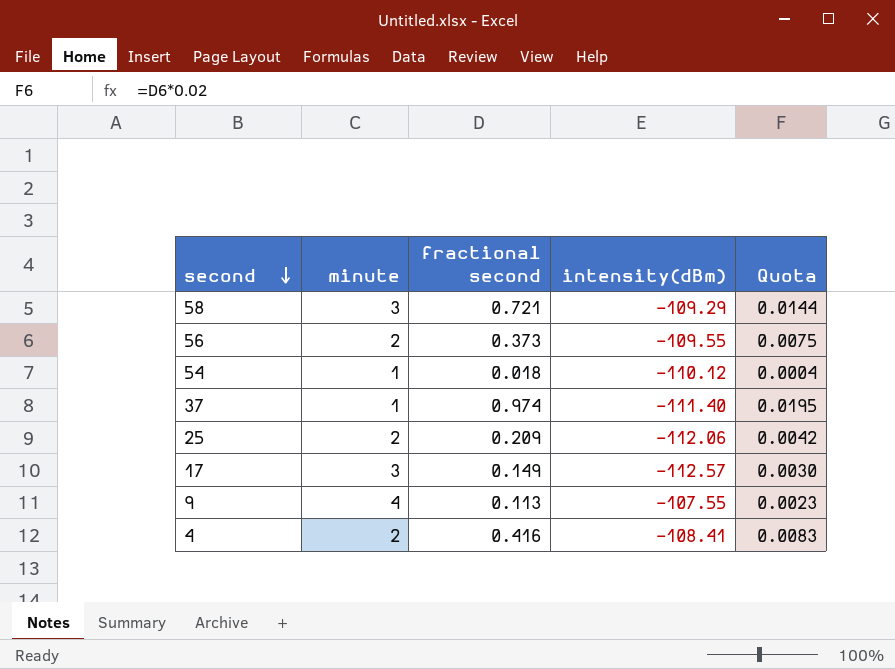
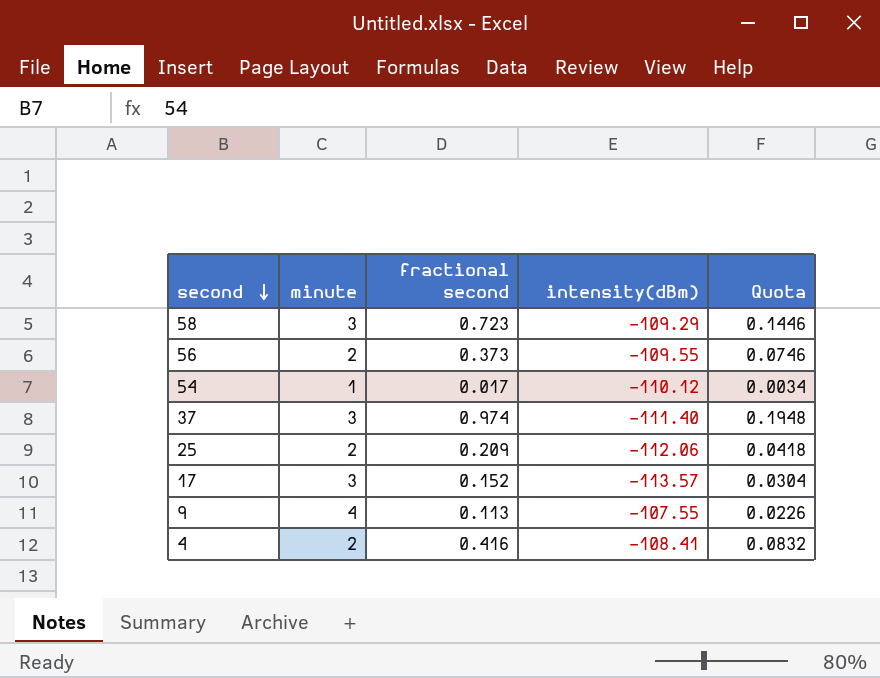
column Quota | formula: [fractional second] * 0.02 -> [fractional second] * 0.2
58 | fractional second: 0.721 -> 0.723
54 | fractional second: 0.018 -> 0.017
37 | minute: 1 -> 3
17 | fractional second: 0.149 -> 0.152
17 | intensity(dBm): -112.57 -> -113.57

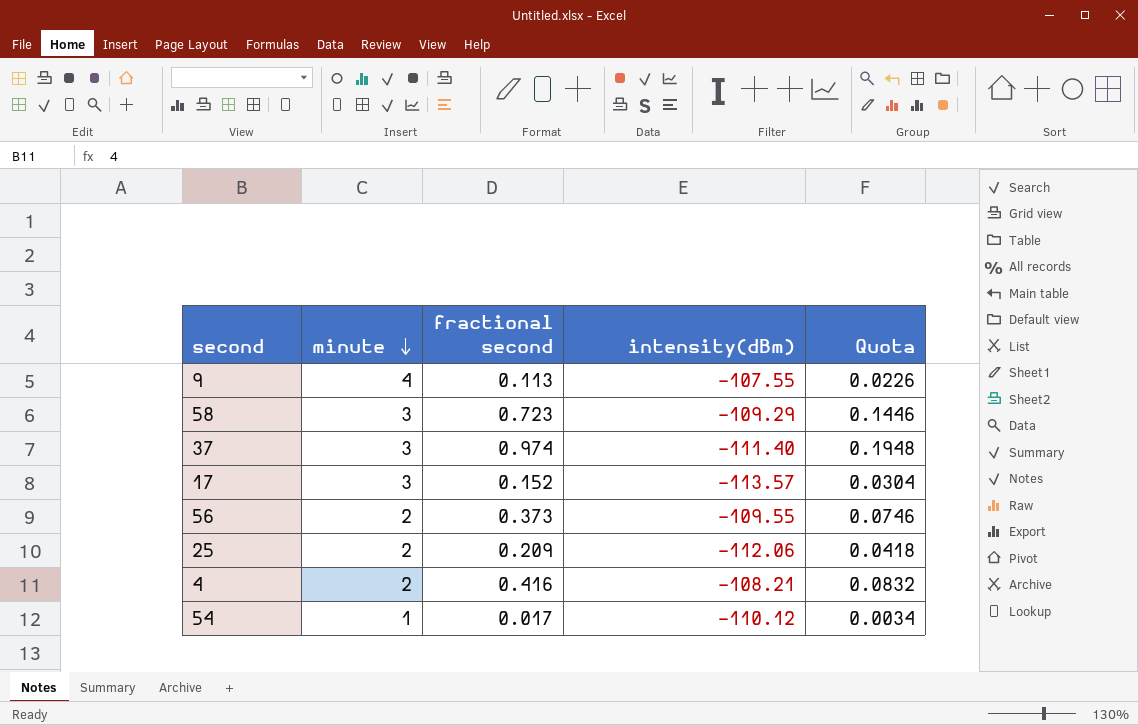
row order: second descending -> minute descending
4 | intensity(dBm): -108.41 -> -108.21

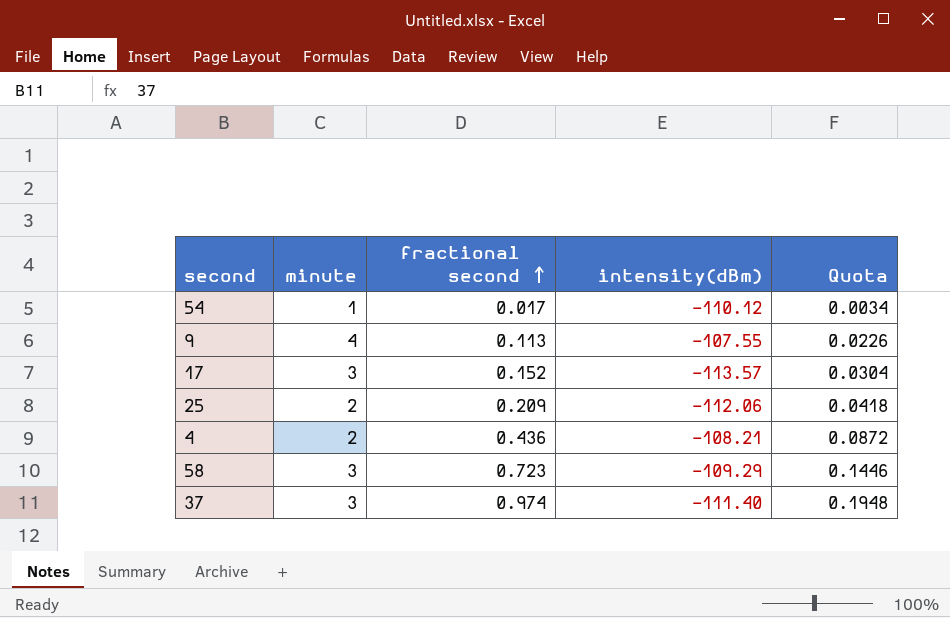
row order: minute descending -> fractional second ascending
row 56: 2 | 0.373 | -109.55 | 0.0746 -> none
4 | fractional second: 0.416 -> 0.436
4 | Quota: 0.0832 -> 0.0872

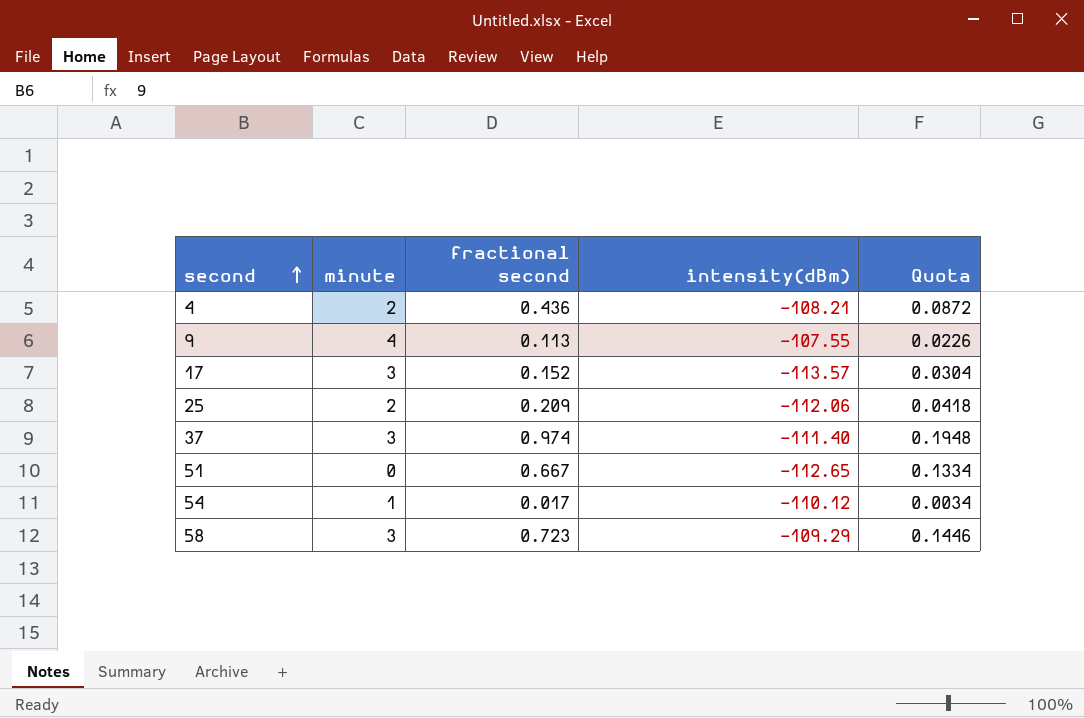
row order: fractional second ascending -> second ascending
row 51: none -> 0 | 0.667 | -112.65 | 0.1334

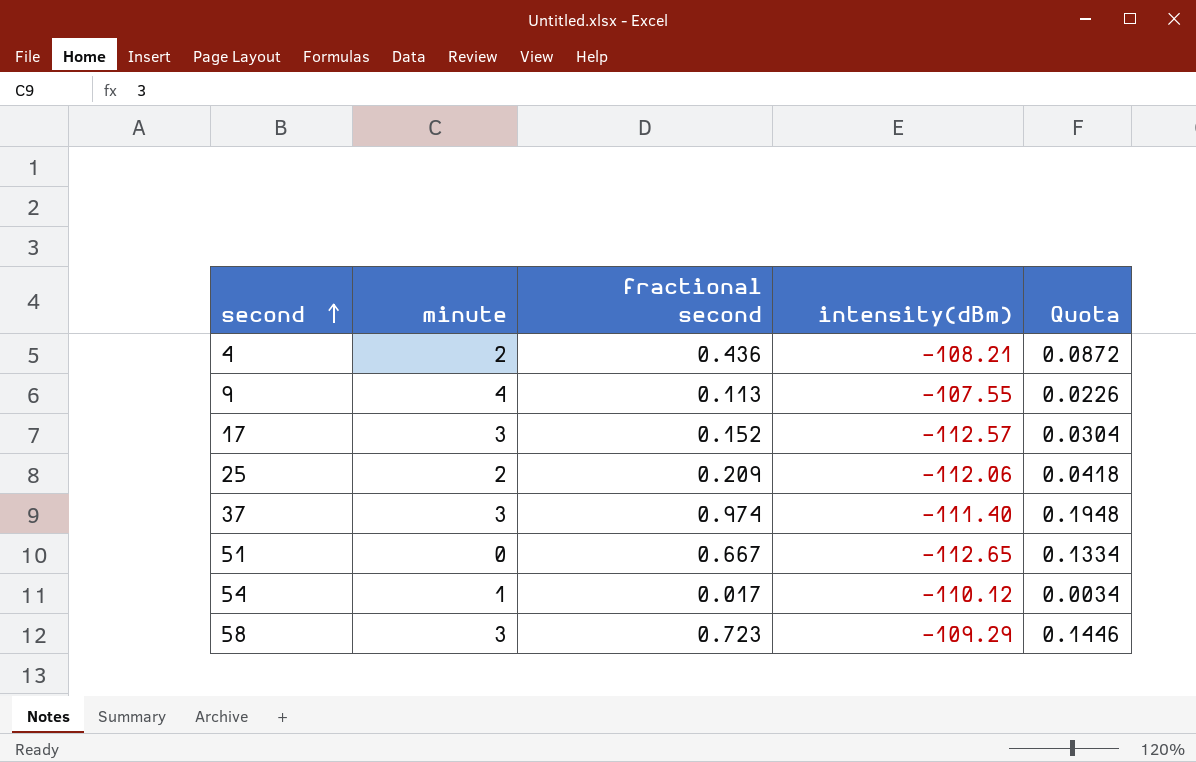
17 | intensity(dBm): -113.57 -> -112.57

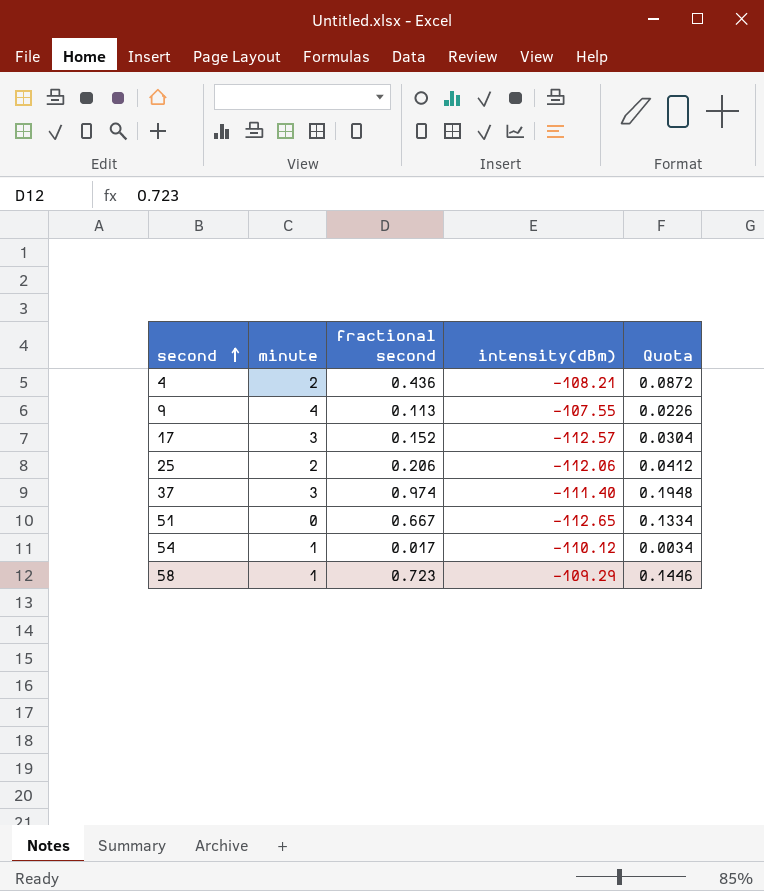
25 | fractional second: 0.209 -> 0.206
25 | Quota: 0.0418 -> 0.0412
58 | minute: 3 -> 1

